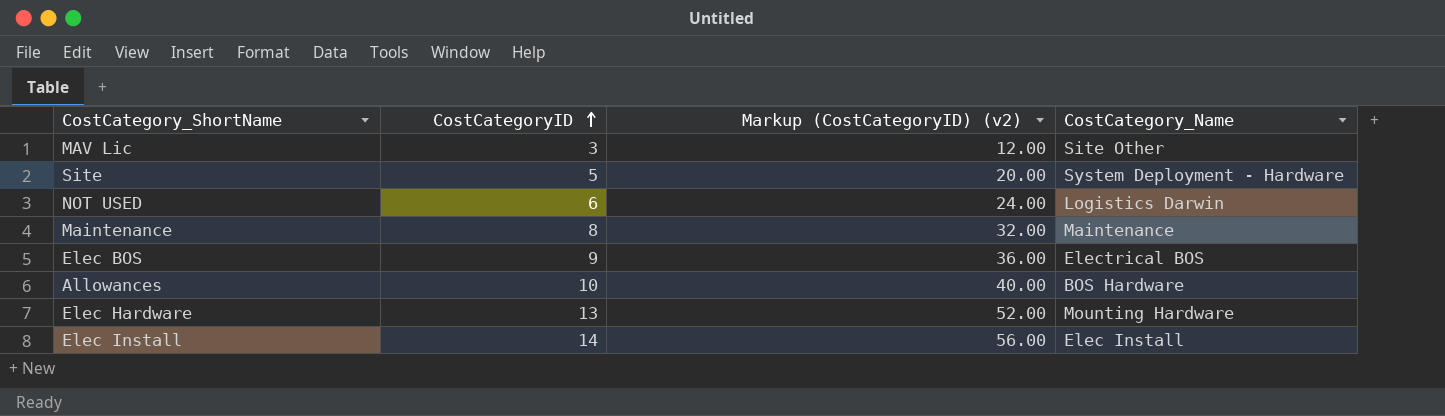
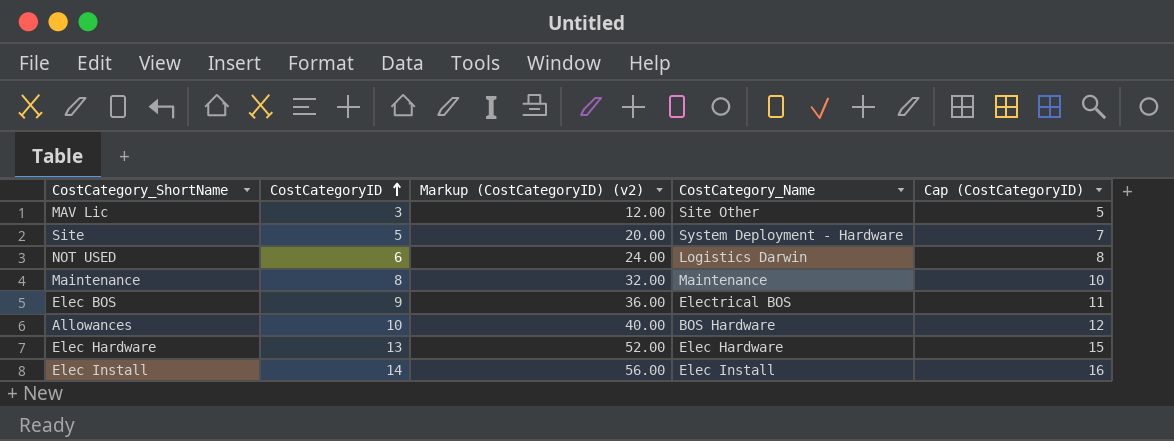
column Cap (CostCategoryID) | formula: none -> [CostCategoryID] + 2
Elec Hardware | CostCategory_Name: Mounting Hardware -> Elec Hardware

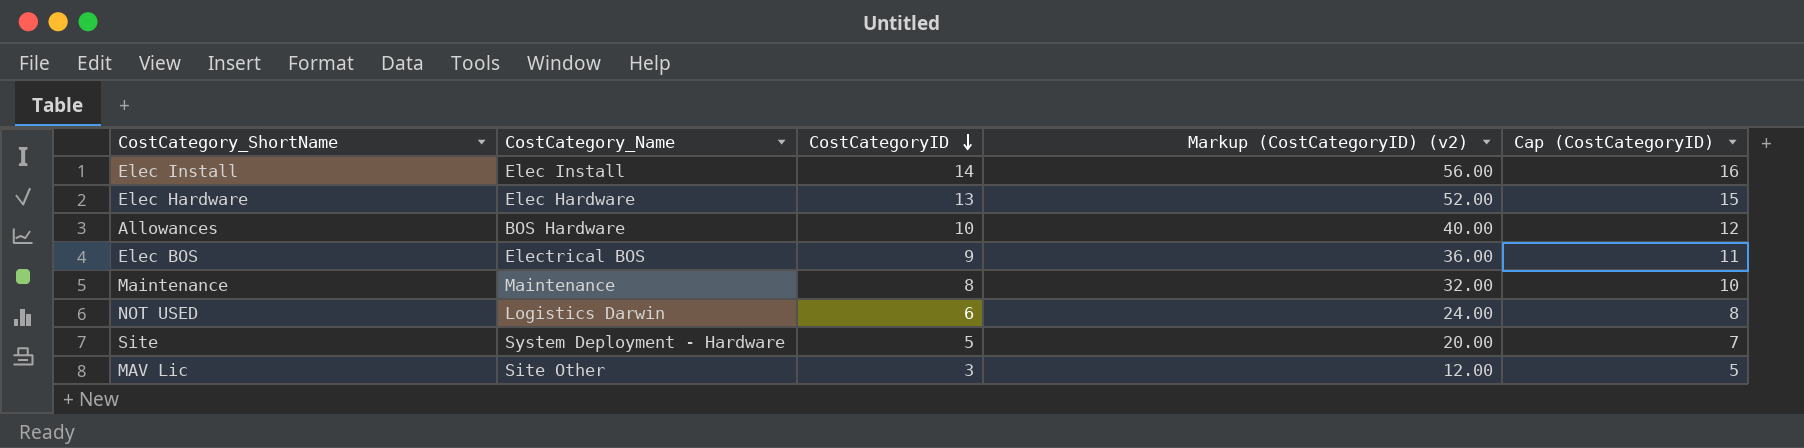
row order: CostCategoryID ascending -> CostCategoryID descending
column CostCategory_Name | position: 4 -> 2

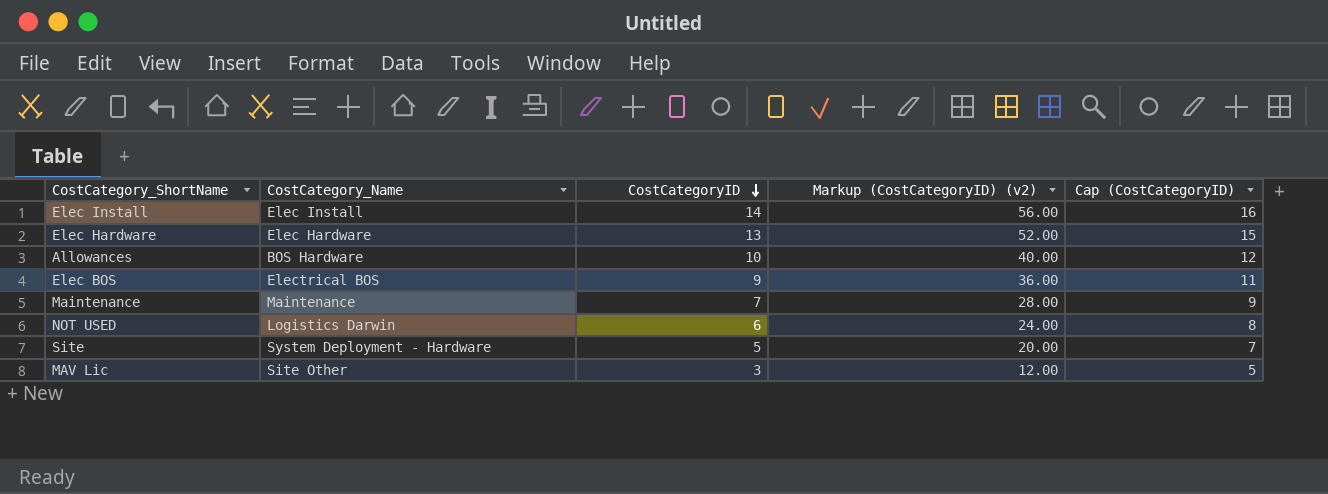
Maintenance | CostCategoryID: 8 -> 7
Maintenance | Markup (CostCategoryID) (v2): 32.00 -> 28.00
Maintenance | Cap (CostCategoryID): 10 -> 9

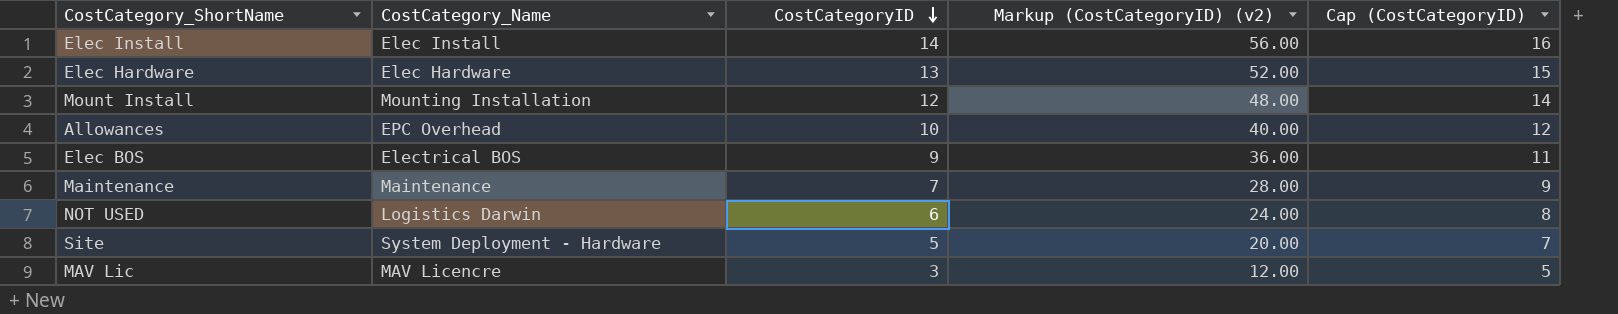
row Mount Install: none -> Mounting Installation | 12 | 48.00 | 14
Allowances | CostCategory_Name: BOS Hardware -> EPC Overhead
MAV Lic | CostCategory_Name: Site Other -> MAV Licencre

